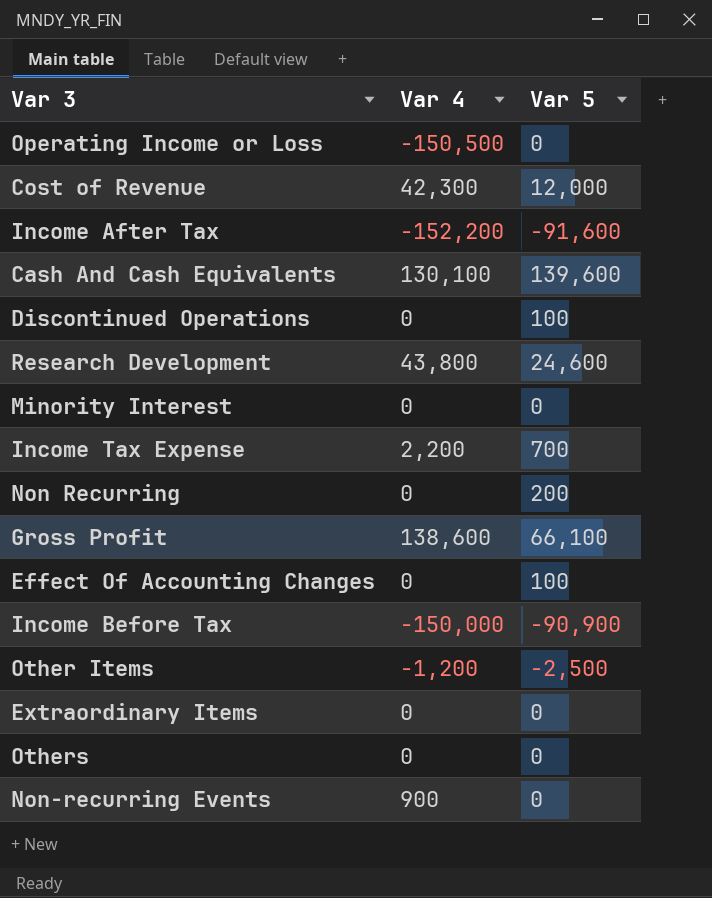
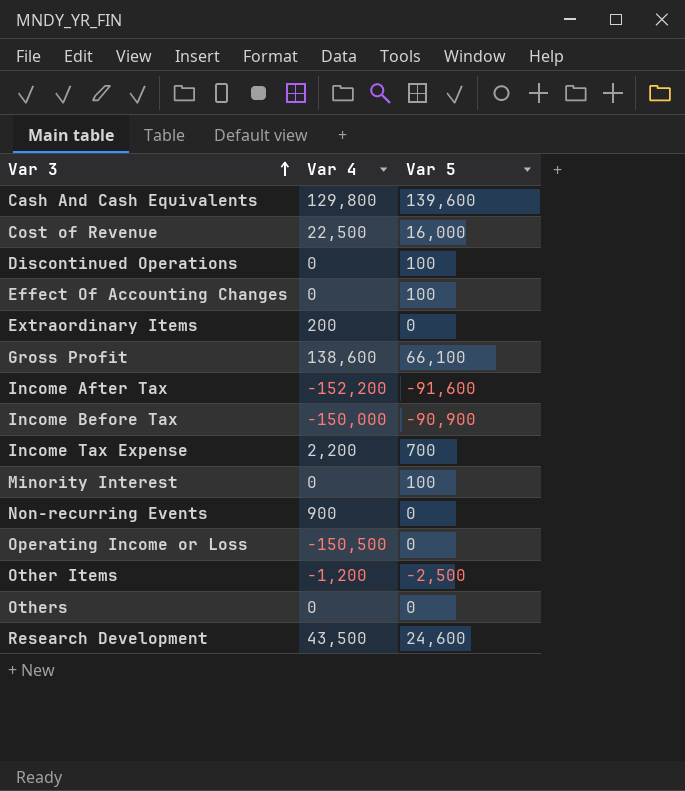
row order: none -> Var 3 ascending
row Non Recurring: 0 | 200 -> none
Cash And Cash Equivalents | Var 4: 130,100 -> 129,800
Cost of Revenue | Var 4: 42,300 -> 22,500
Cost of Revenue | Var 5: 12,000 -> 16,000
Extraordinary Items | Var 4: 0 -> 200
Minority Interest | Var 5: 0 -> 100
Research Development | Var 4: 43,800 -> 43,500

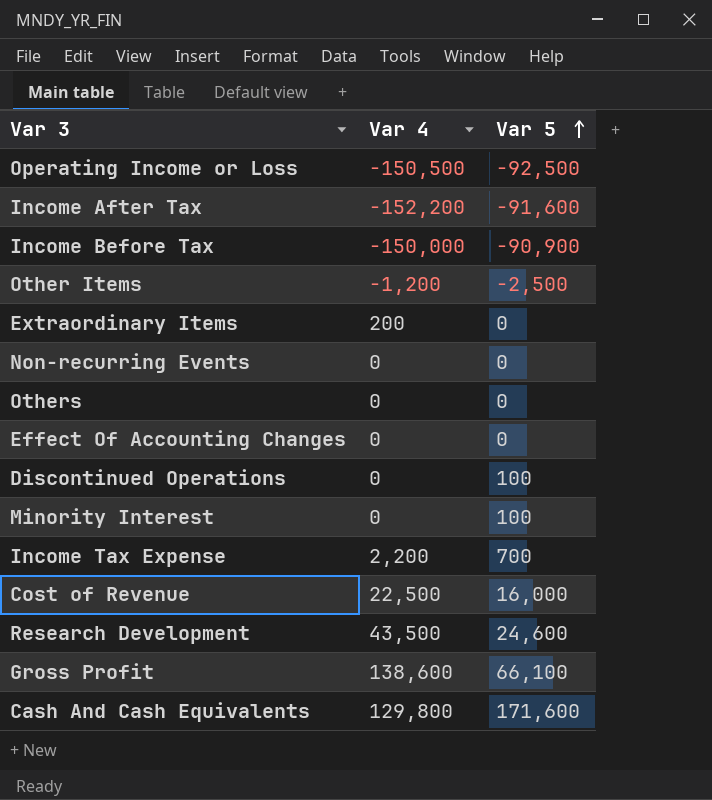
row order: Var 3 ascending -> Var 5 ascending
Operating Income or Loss | Var 5: 0 -> -92,500
Non-recurring Events | Var 4: 900 -> 0
Effect Of Accounting Changes | Var 5: 100 -> 0
Cash And Cash Equivalents | Var 5: 139,600 -> 171,600

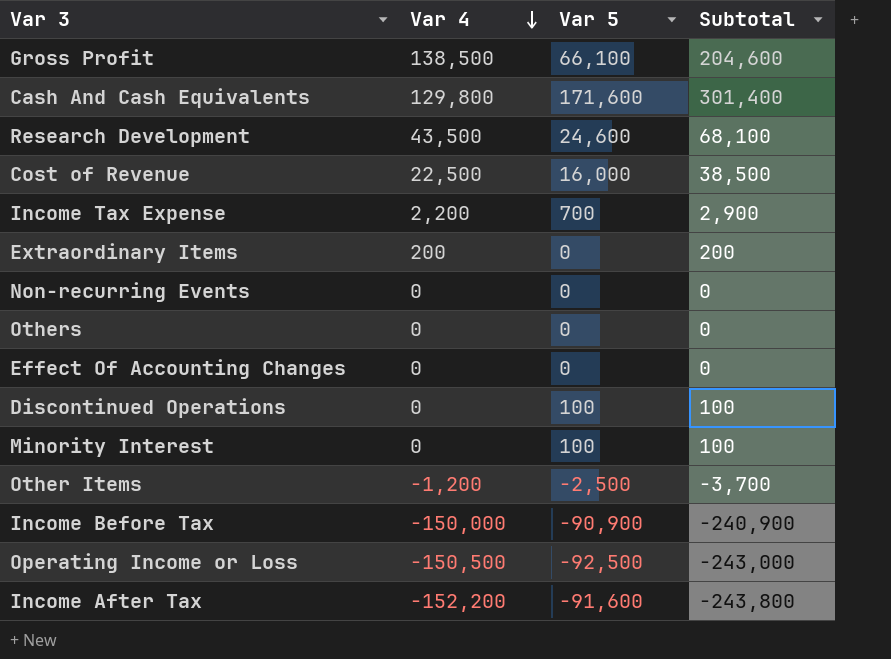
row order: Var 5 ascending -> Var 4 descending
column Subtotal | formula: none -> [Var 4] + [Var 5]
Gross Profit | Var 4: 138,600 -> 138,500

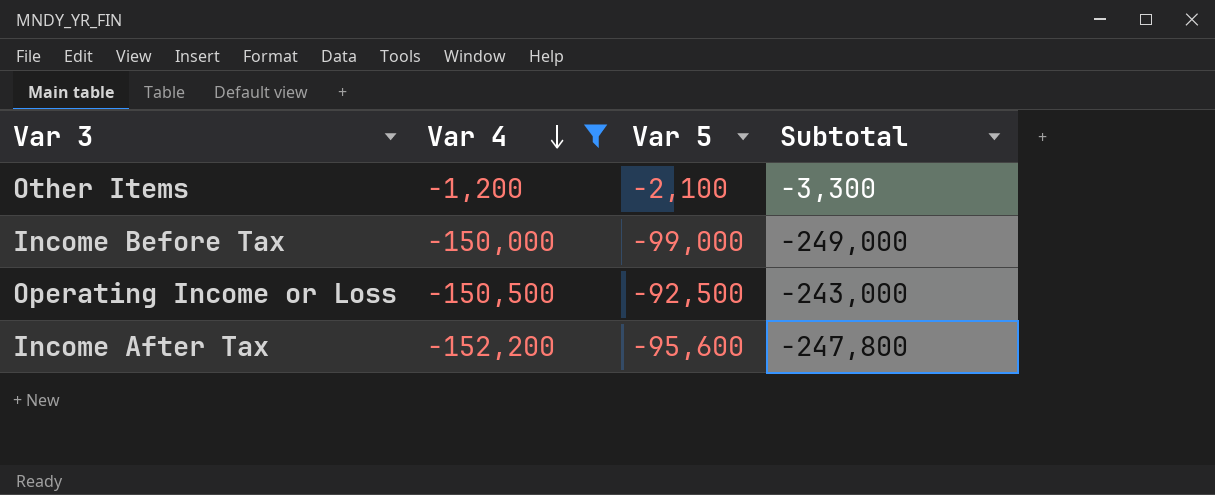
filter: none -> Var 4 <= -1,200
Other Items | Var 5: -2,500 -> -2,100
Other Items | Subtotal: -3,700 -> -3,300
Income Before Tax | Var 5: -90,900 -> -99,000
Income Before Tax | Subtotal: -240,900 -> -249,000
Income After Tax | Var 5: -91,600 -> -95,600
Income After Tax | Subtotal: -243,800 -> -247,800

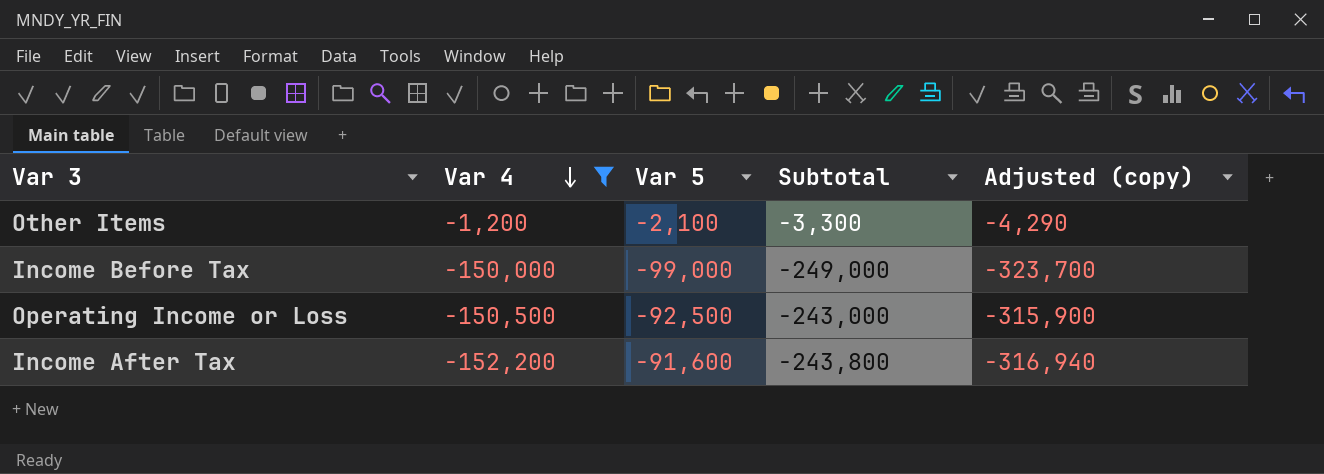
column Adjusted (copy) | formula: none -> [Subtotal] * 1.3
Income After Tax | Var 5: -95,600 -> -91,600
Income After Tax | Subtotal: -247,800 -> -243,800

